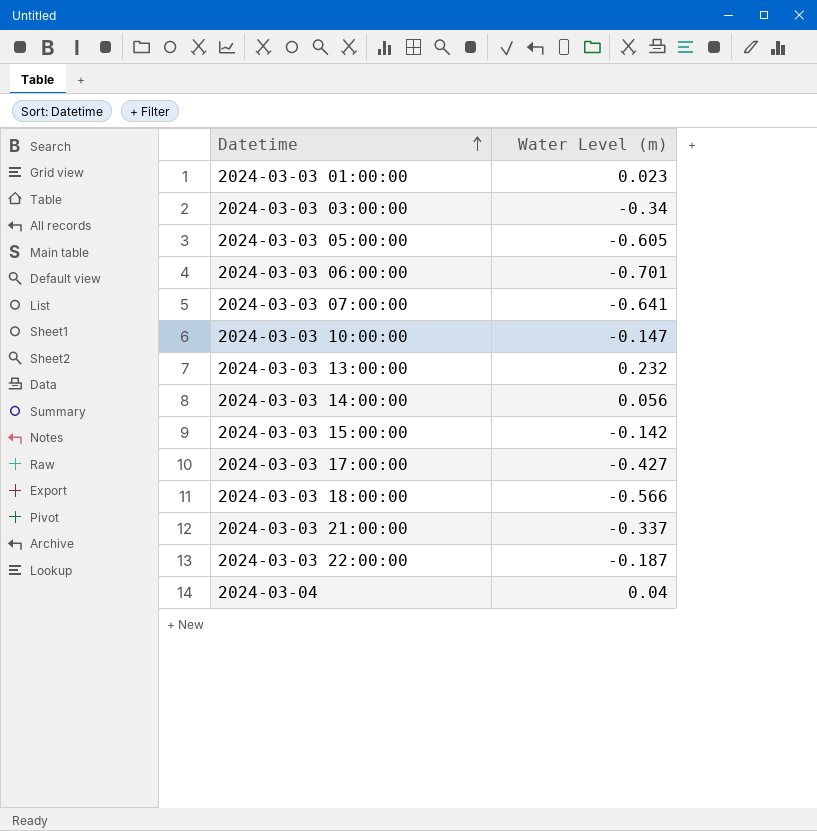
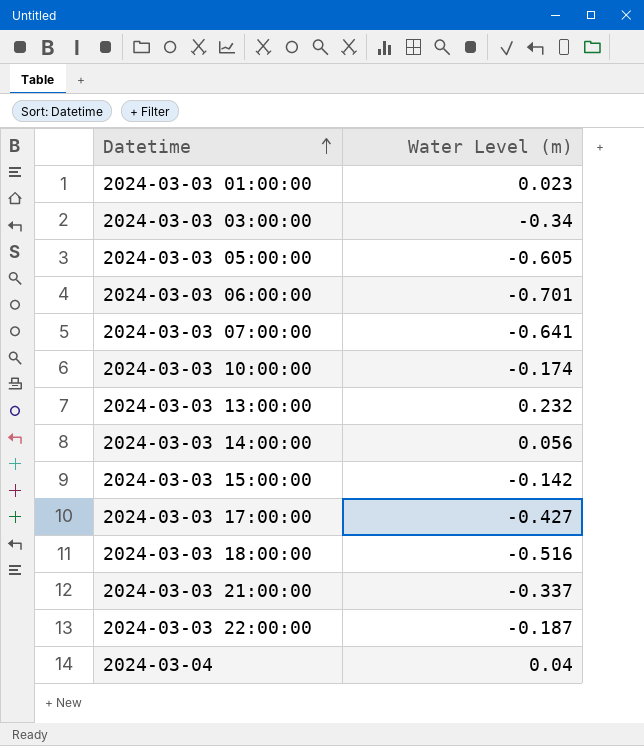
2024-03-03 10:00:00 | Water Level (m): -0.147 -> -0.174
2024-03-03 18:00:00 | Water Level (m): -0.566 -> -0.516

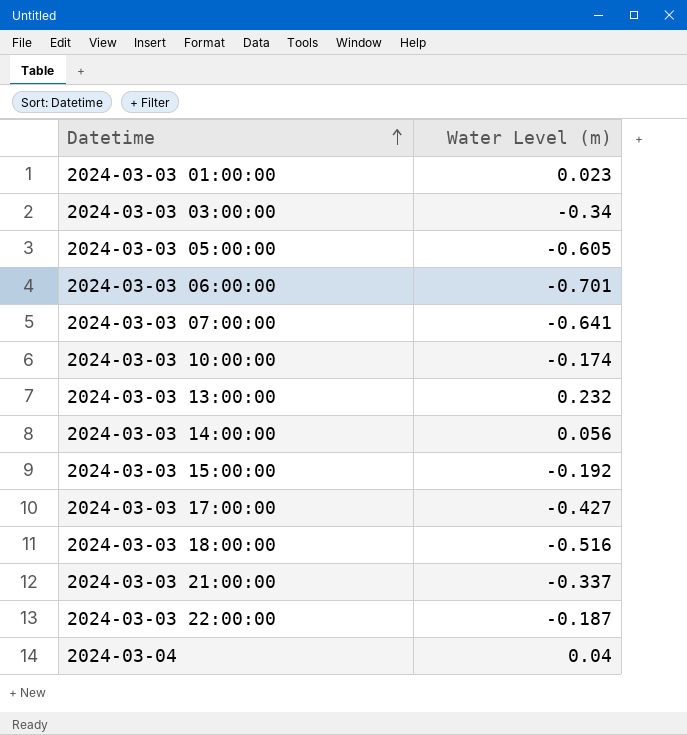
2024-03-03 15:00:00 | Water Level (m): -0.142 -> -0.192

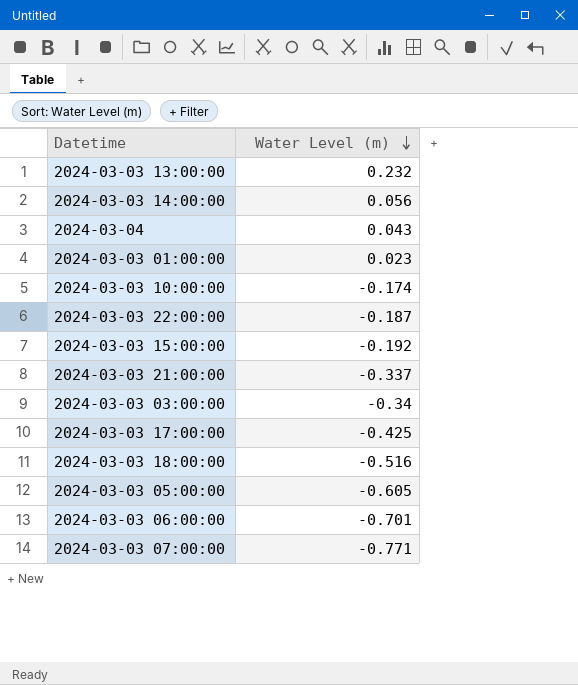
row order: Datetime ascending -> Water Level (m) descending
2024-03-04 | Water Level (m): 0.04 -> 0.043
2024-03-03 17:00:00 | Water Level (m): -0.427 -> -0.425
2024-03-03 07:00:00 | Water Level (m): -0.641 -> -0.771

